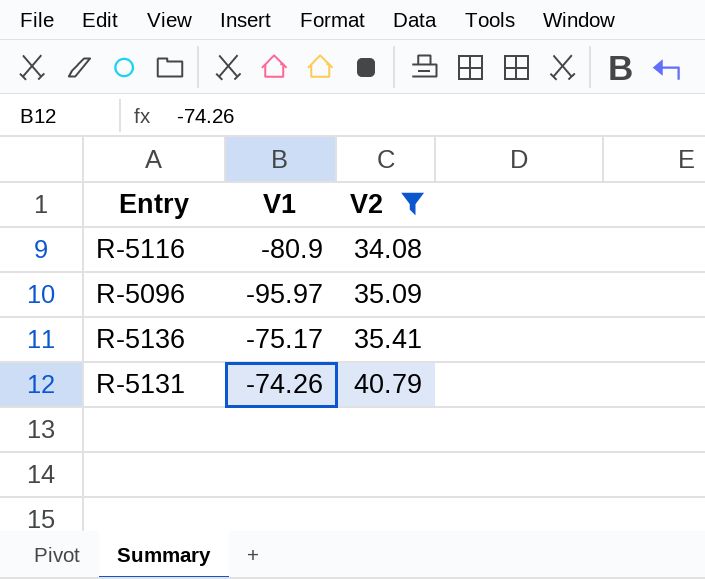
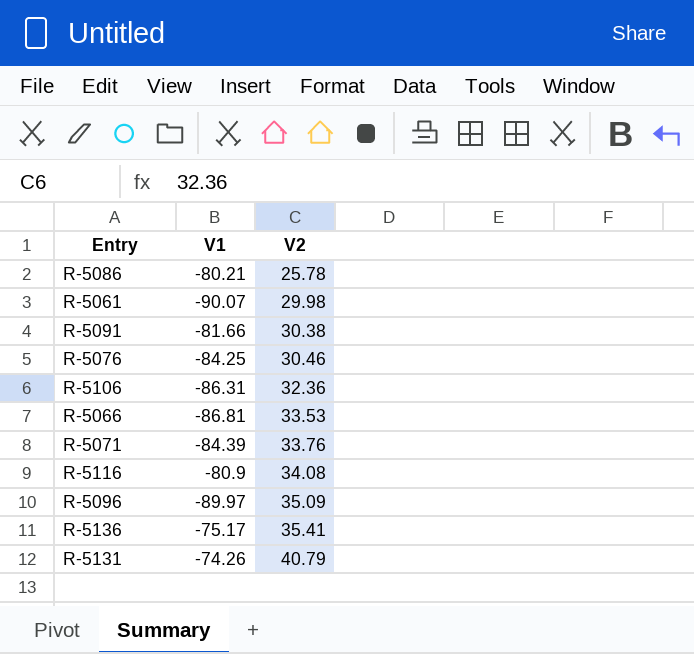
filter: V2 >= 34.08 -> none
R-5096 | V1: -95.97 -> -89.97

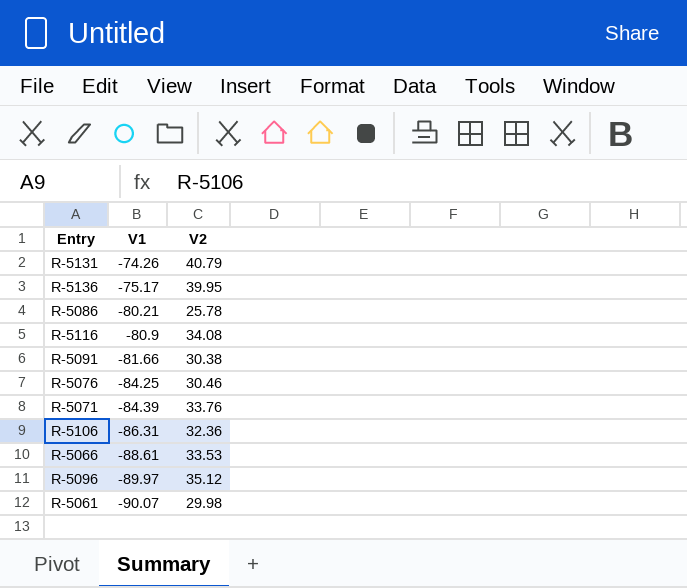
row order: V2 ascending -> V1 descending
R-5136 | V2: 35.41 -> 39.95
R-5066 | V1: -86.81 -> -88.61
R-5096 | V2: 35.09 -> 35.12

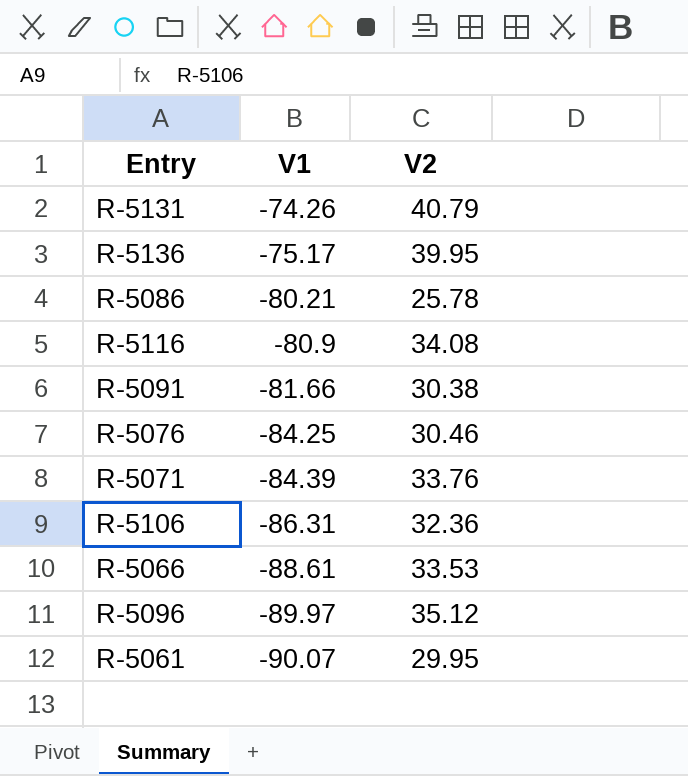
R-5061 | V2: 29.98 -> 29.95

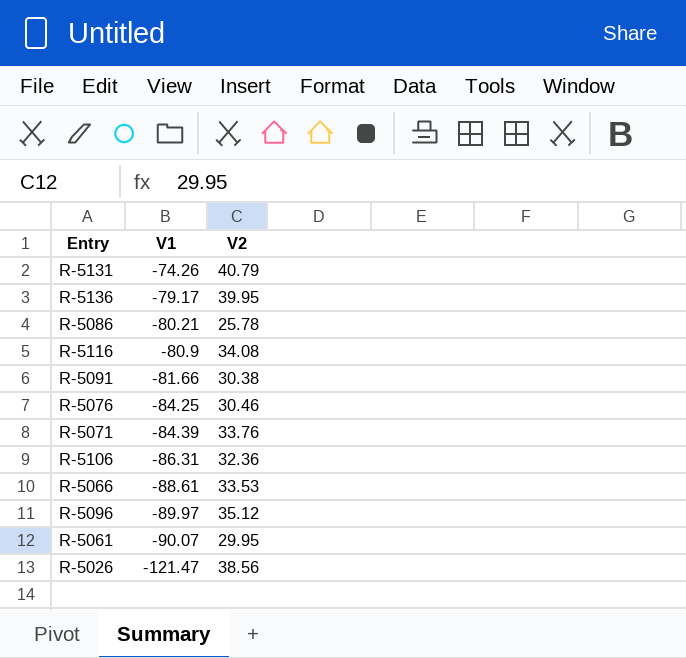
R-5136 | V1: -75.17 -> -79.17
row R-5026: none -> -121.47 | 38.56

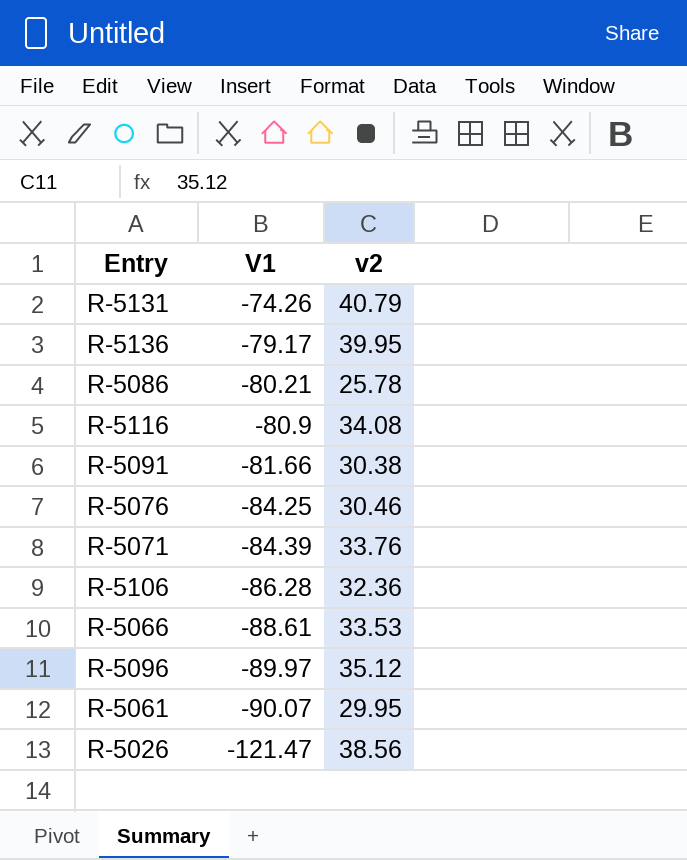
column name: V2 -> v2
R-5106 | V1: -86.31 -> -86.28

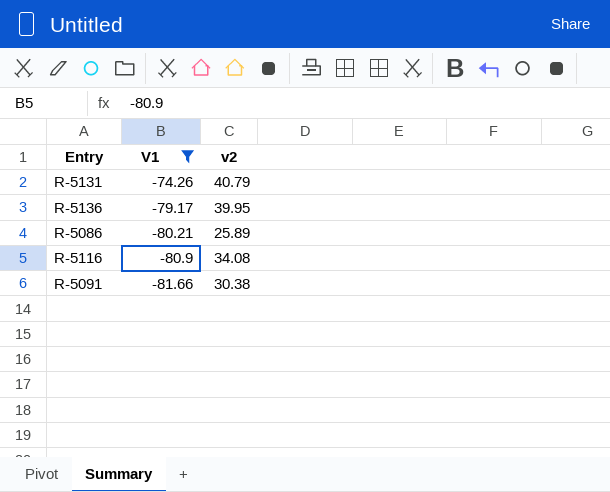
filter: none -> V1 >= -81.66
R-5086 | v2: 25.78 -> 25.89

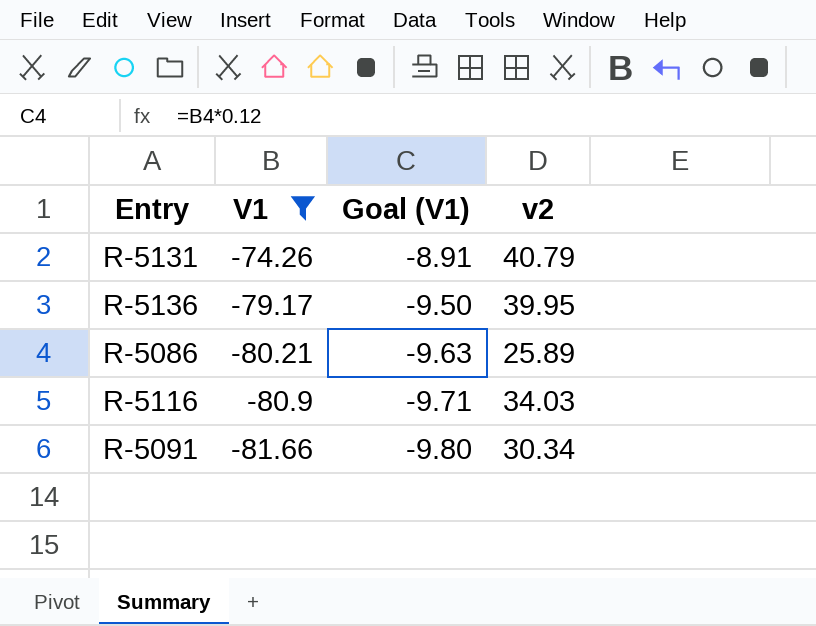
column Goal (V1) | formula: none -> [V1] * 0.12
R-5116 | v2: 34.08 -> 34.03
R-5091 | v2: 30.38 -> 30.34

